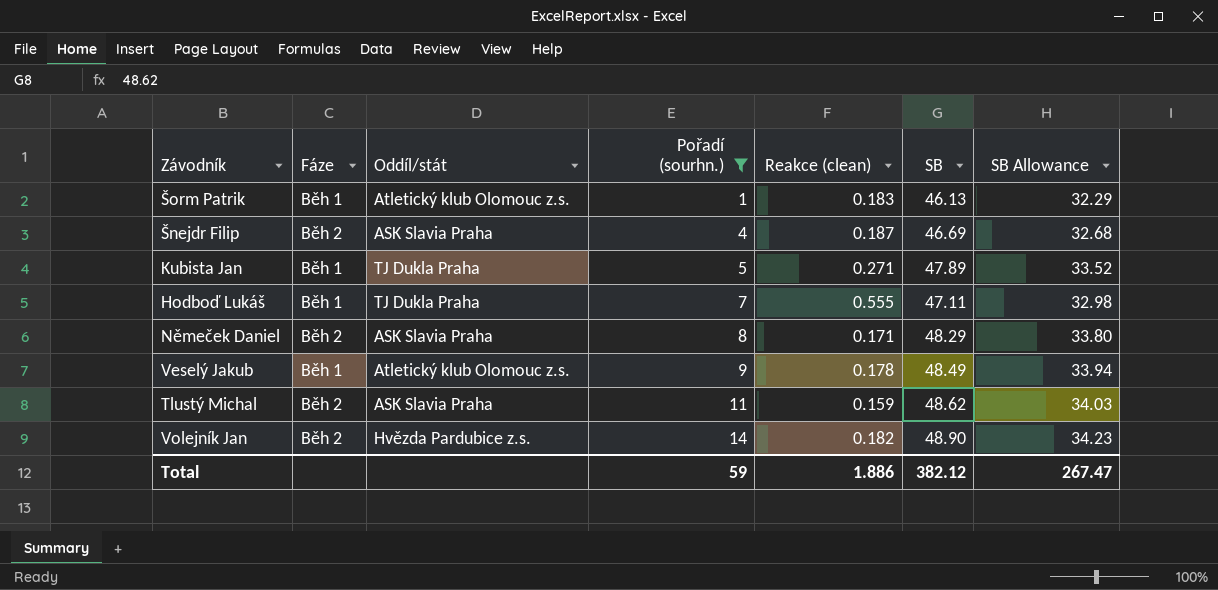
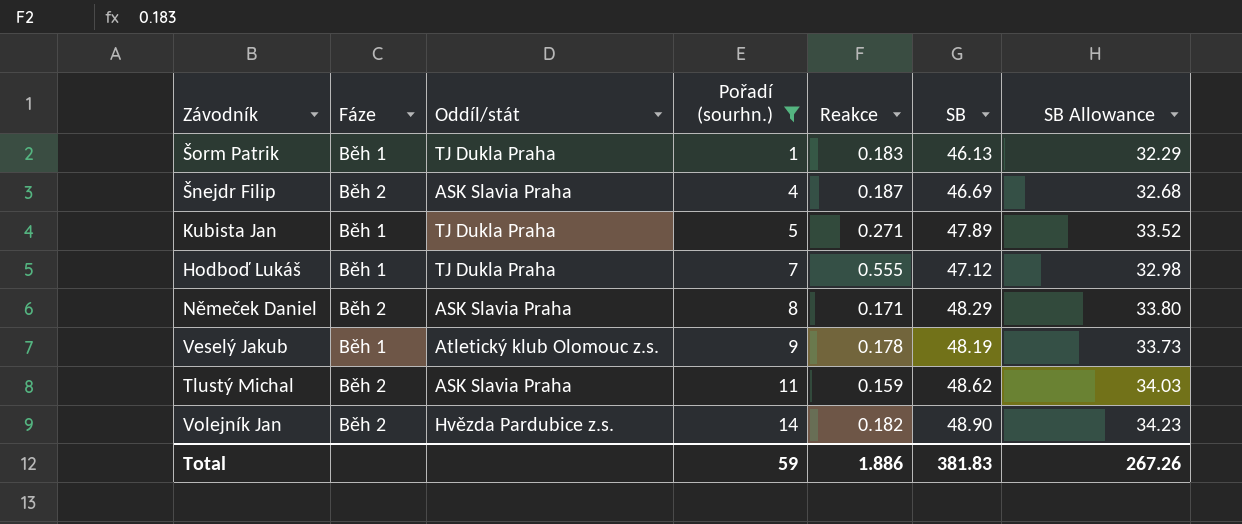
column name: Reakce (clean) -> Reakce
Šorm Patrik | Oddíl/stát: Atletický klub Olomouc z.s. -> TJ Dukla Praha
Hodboď Lukáš | SB: 47.11 -> 47.12
Veselý Jakub | SB: 48.49 -> 48.19
Veselý Jakub | SB Allowance: 33.94 -> 33.73
Total | SB: 382.12 -> 381.83
Total | SB Allowance: 267.47 -> 267.26

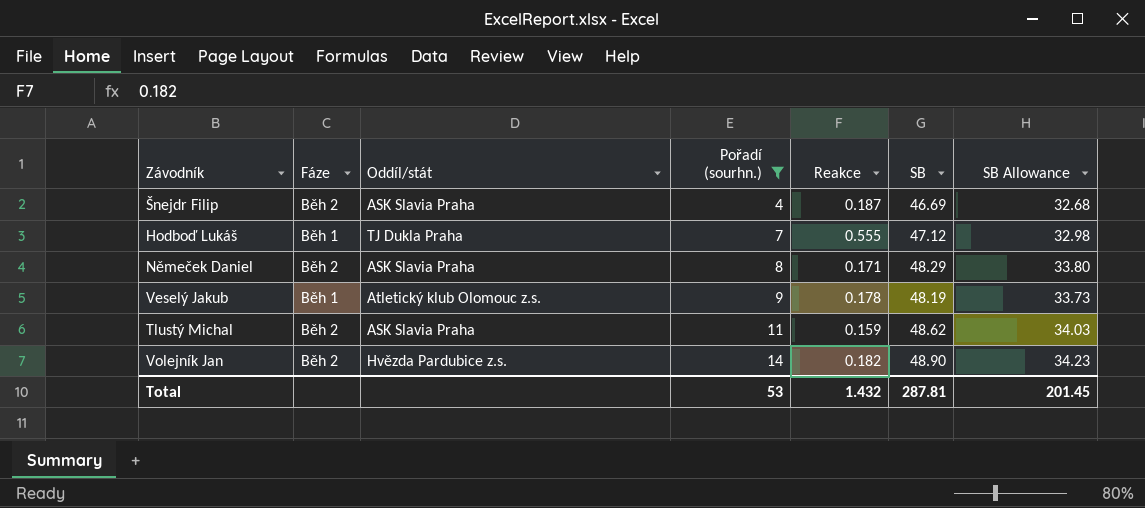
row Šorm Patrik: Běh 1 | TJ Dukla Praha | 1 | 0.183 | 46.13 | 32.29 -> none
row Kubista Jan: Běh 1 | TJ Dukla Praha | 5 | 0.271 | 47.89 | 33.52 -> none
Total | Pořadí (sourhn.): 59 -> 53
Total | Reakce: 1.886 -> 1.432
Total | SB: 381.83 -> 287.81
Total | SB Allowance: 267.26 -> 201.45

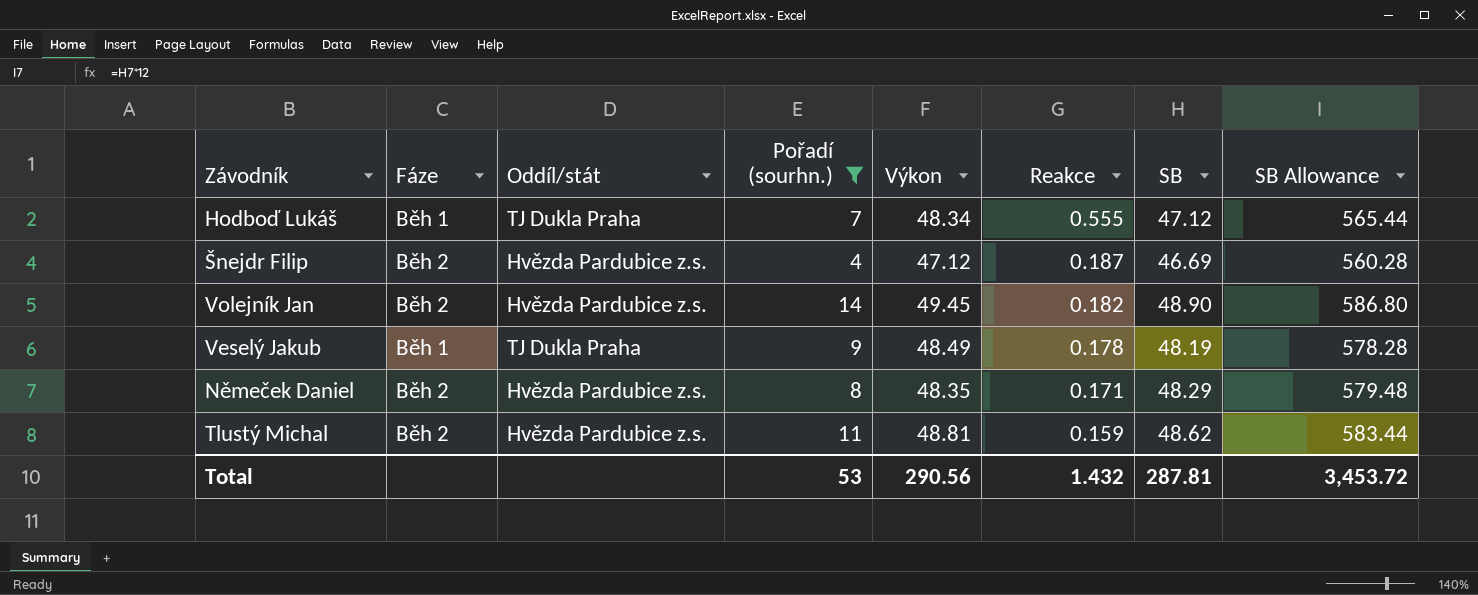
row order: Pořadí (sourhn.) ascending -> Reakce descending
column Výkon | position: none -> 5
column SB Allowance | formula: [SB] * 0.7 -> [SB] * 12
Šnejdr Filip | Oddíl/stát: ASK Slavia Praha -> Hvězda Pardubice z.s.
Veselý Jakub | Oddíl/stát: Atletický klub Olomouc z.s. -> TJ Dukla Praha
Němeček Daniel | Oddíl/stát: ASK Slavia Praha -> Hvězda Pardubice z.s.
Tlustý Michal | Oddíl/stát: ASK Slavia Praha -> Hvězda Pardubice z.s.
Total | SB Allowance: 201.45 -> 3,453.72

